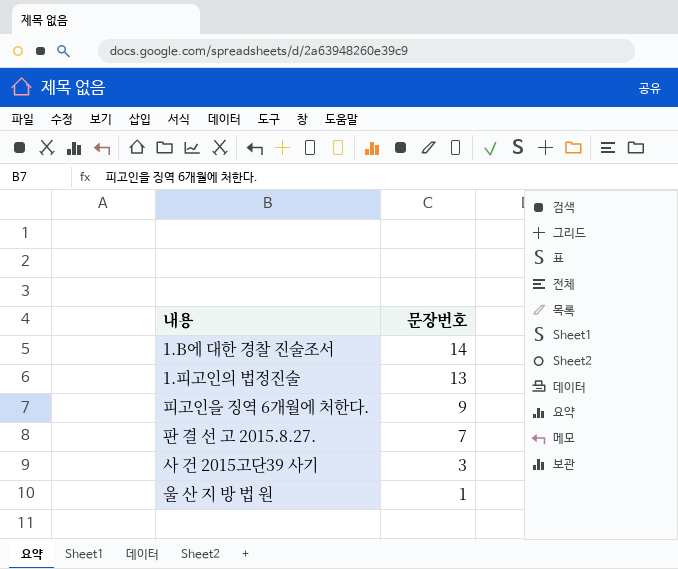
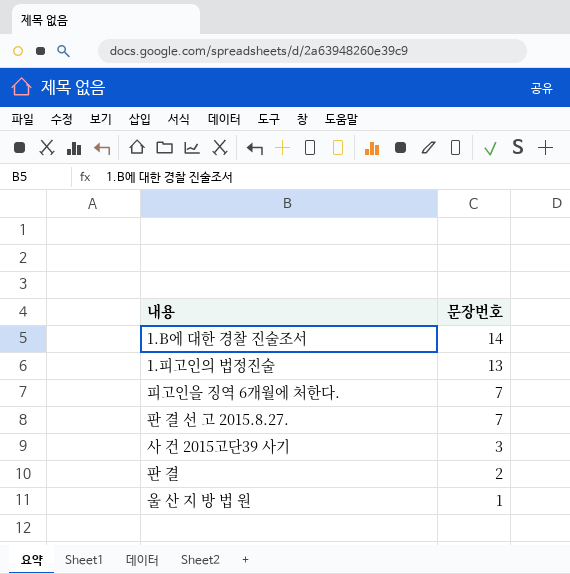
피고인을 징역 6개월에 처한다. | 문장번호: 9 -> 7
row 판 결: none -> 2

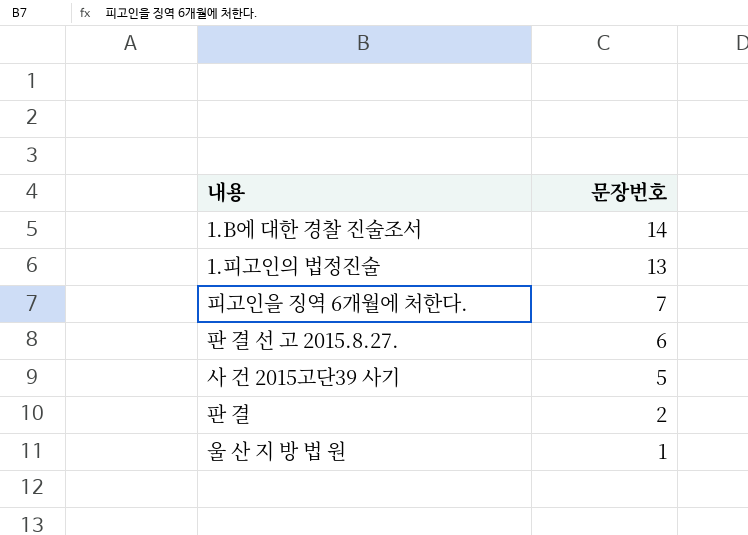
판 결 선 고 2015.8.27. | 문장번호: 7 -> 6
사 건 2015고단39 사기 | 문장번호: 3 -> 5

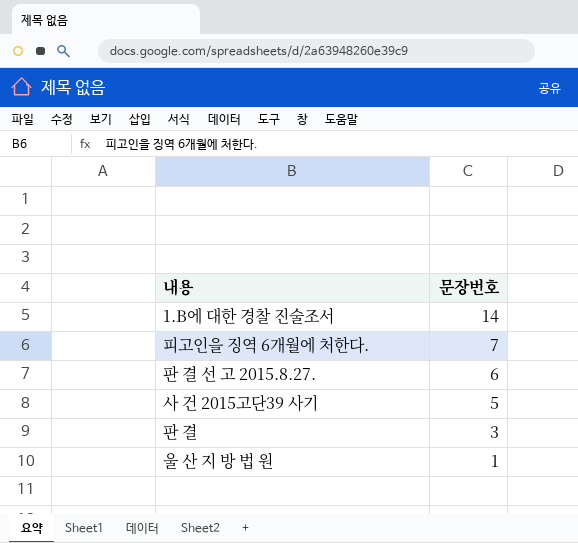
row 1.피고인의 법정진술: 13 -> none
판 결 | 문장번호: 2 -> 3

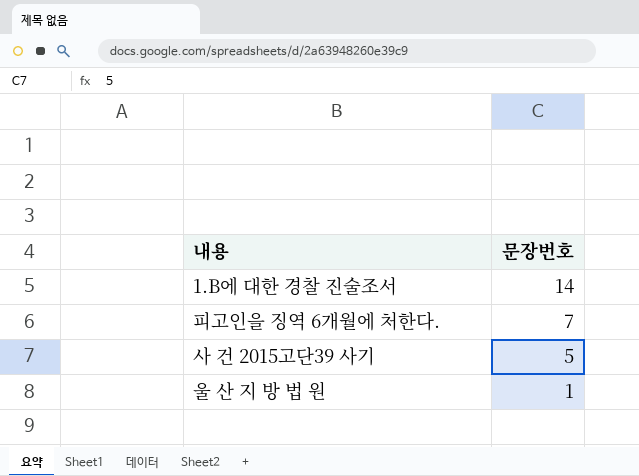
row 판 결 선 고 2015.8.27.: 6 -> none
row 판 결: 3 -> none

